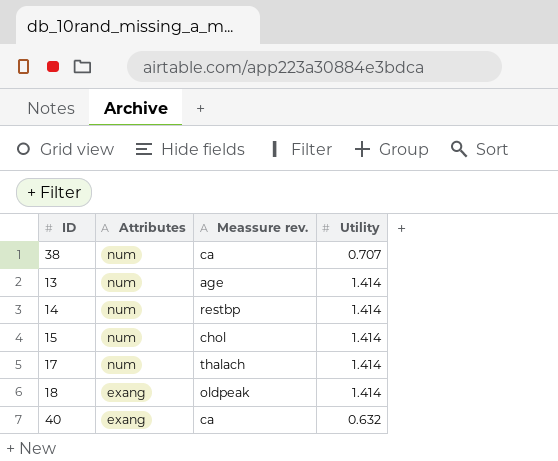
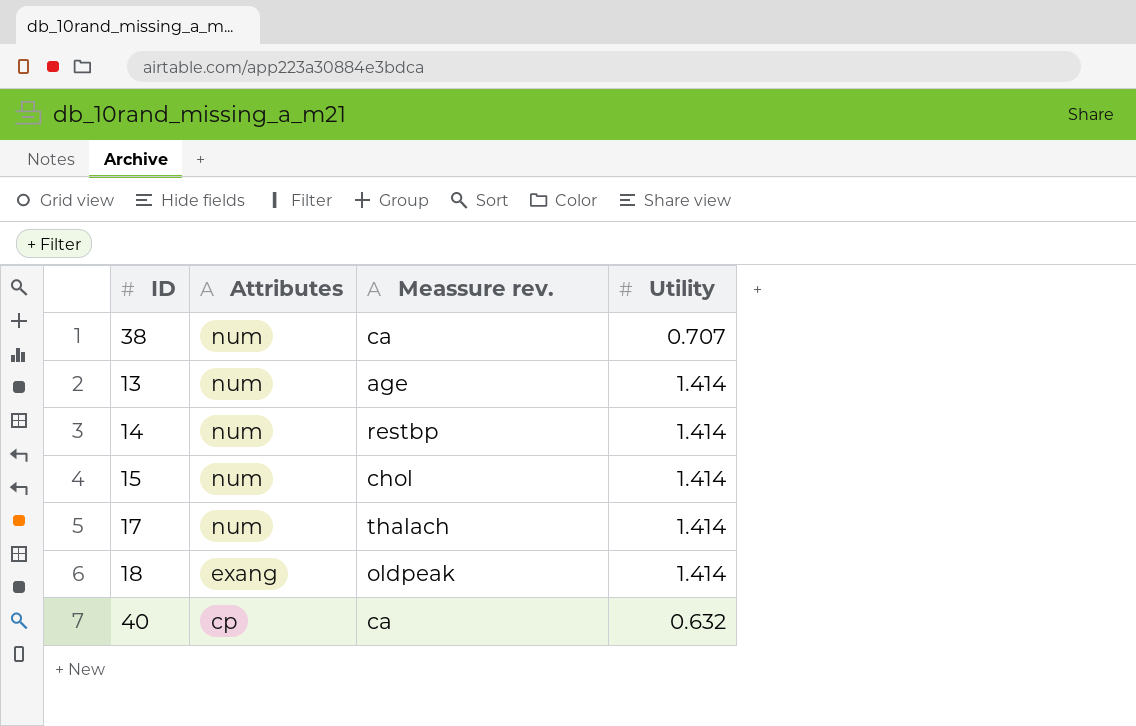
40 | Attributes: exang -> cp

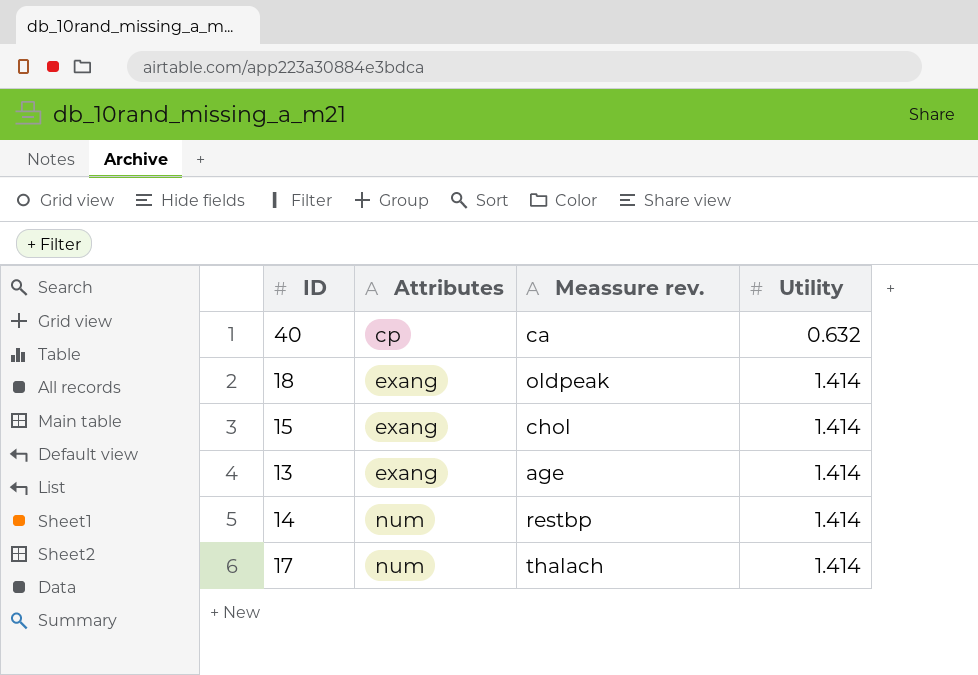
row order: Attributes descending -> Attributes ascending
row 38: num | ca | 0.707 -> none
15 | Attributes: num -> exang
13 | Attributes: num -> exang

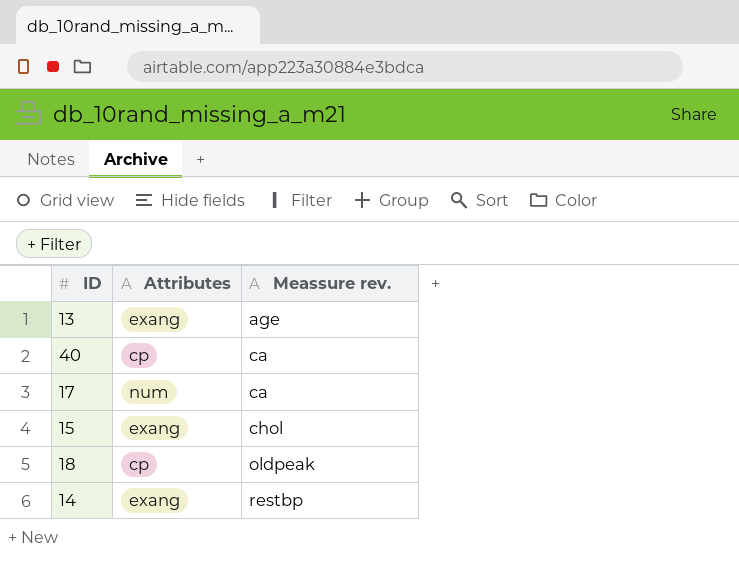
row order: Attributes ascending -> Meassure rev. ascending
column Utility | position: 4 -> none
17 | Meassure rev.: thalach -> ca
18 | Attributes: exang -> cp
14 | Attributes: num -> exang

